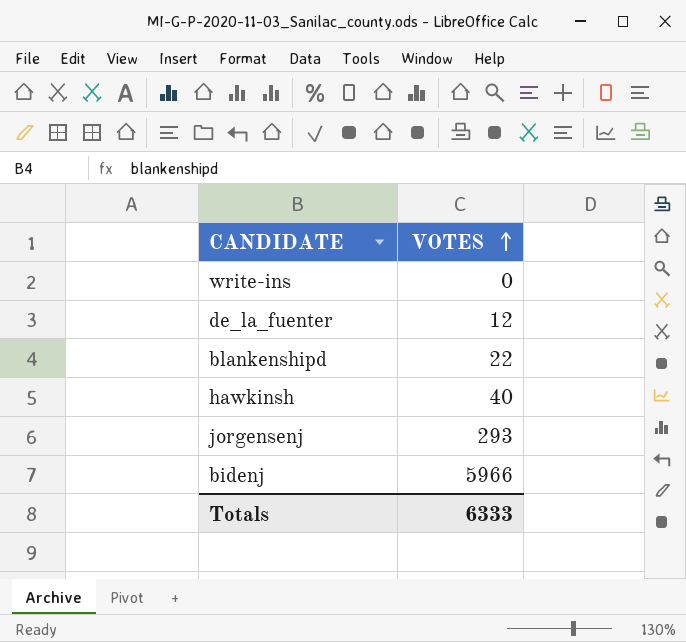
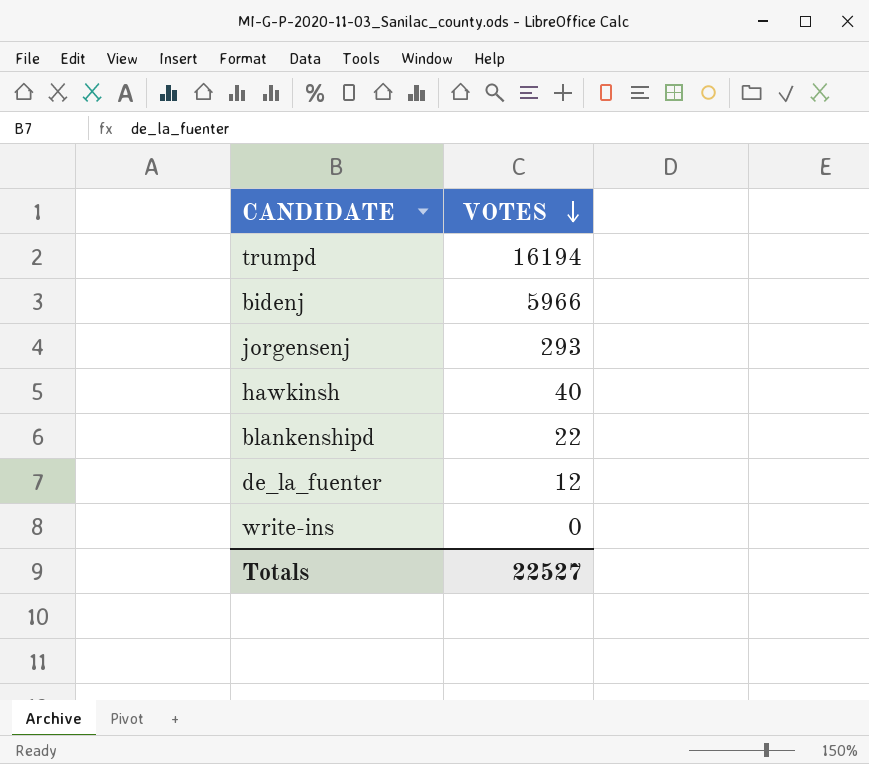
row order: VOTES ascending -> VOTES descending
row trumpd: none -> 16194
Totals | VOTES: 6333 -> 22527

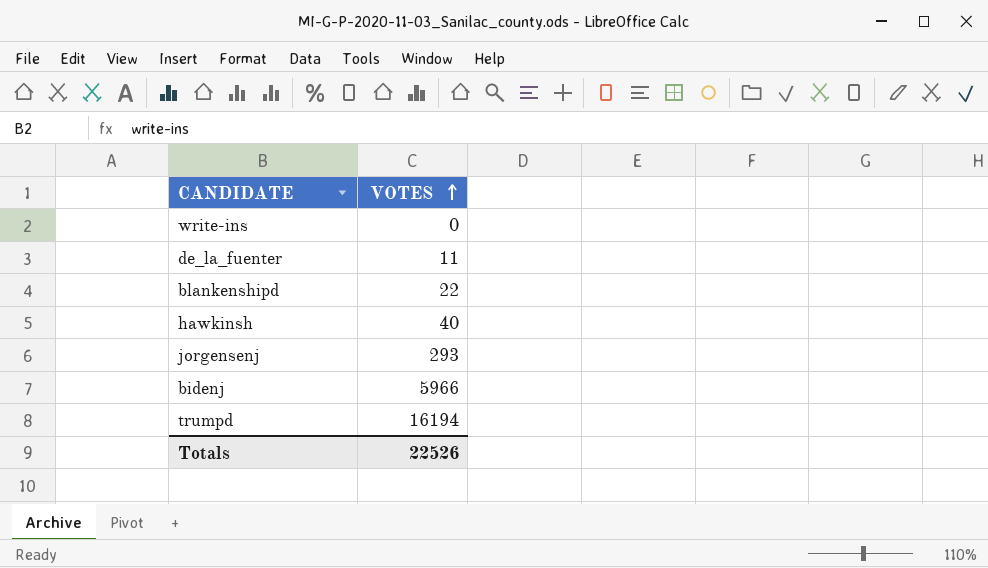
row order: VOTES descending -> VOTES ascending
de_la_fuenter | VOTES: 12 -> 11
Totals | VOTES: 22527 -> 22526

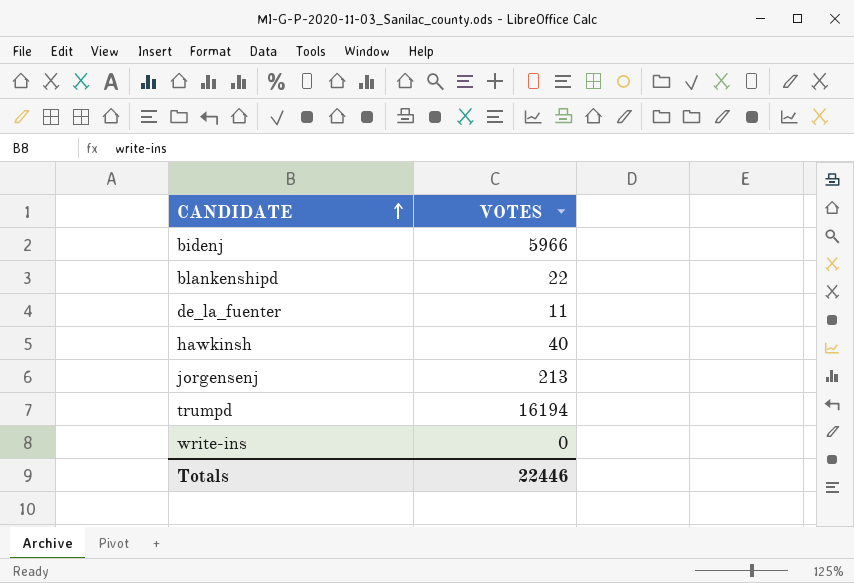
row order: VOTES ascending -> CANDIDATE ascending
jorgensenj | VOTES: 293 -> 213
Totals | VOTES: 22526 -> 22446

